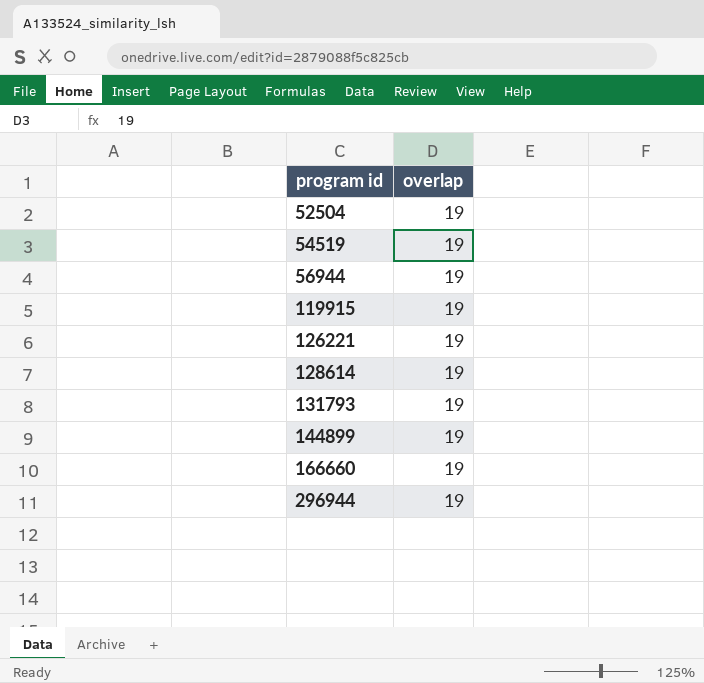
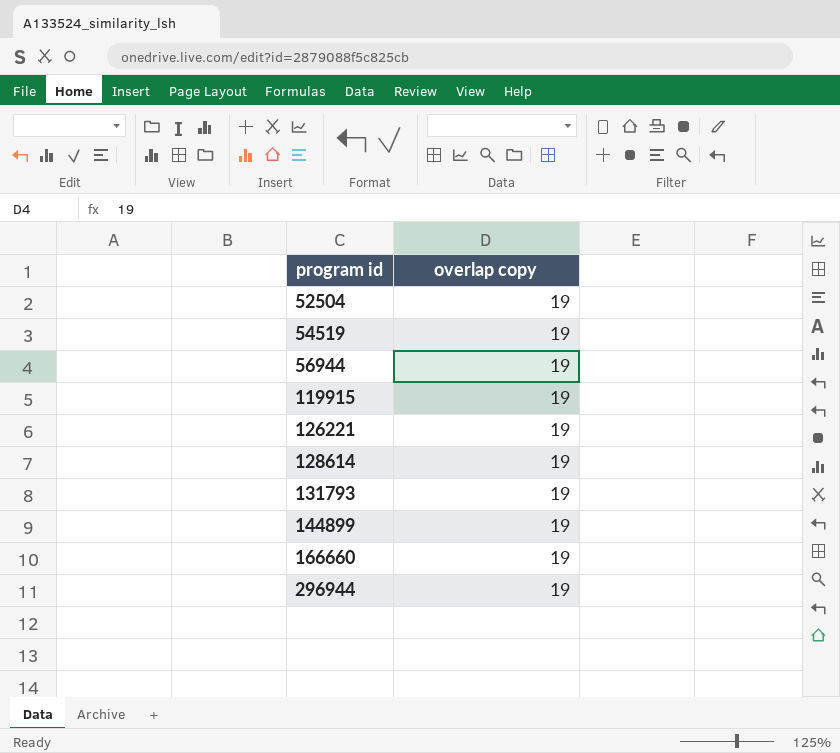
column name: overlap -> overlap copy

